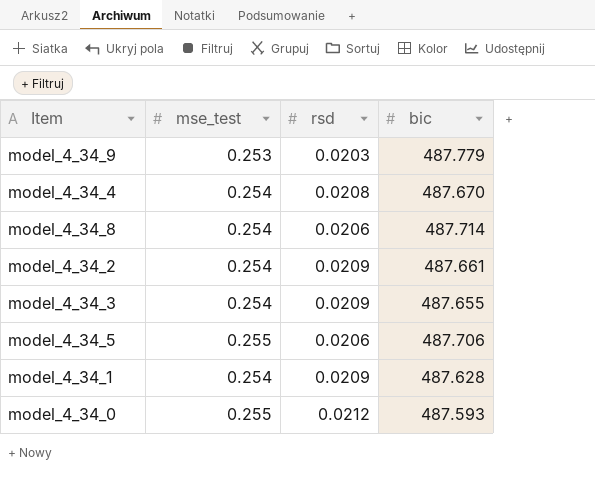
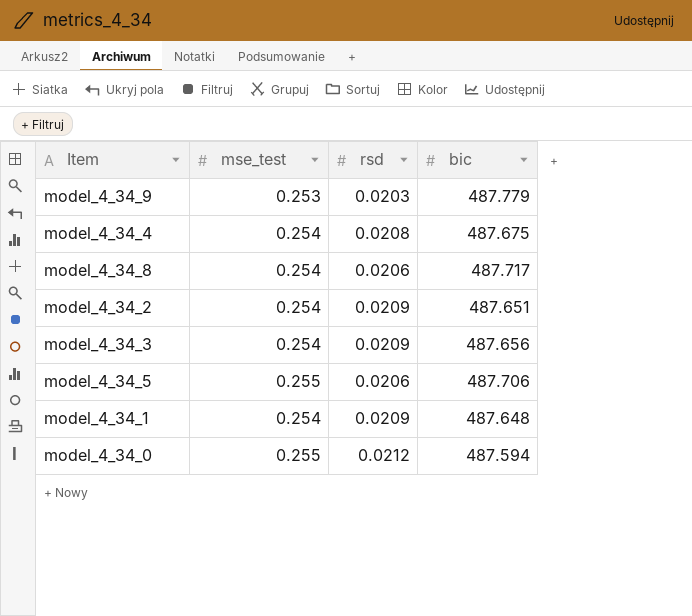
model_4_34_4 | bic: 487.670 -> 487.675
model_4_34_8 | bic: 487.714 -> 487.717
model_4_34_2 | bic: 487.661 -> 487.651
model_4_34_3 | bic: 487.655 -> 487.656
model_4_34_1 | bic: 487.628 -> 487.648
model_4_34_0 | bic: 487.593 -> 487.594

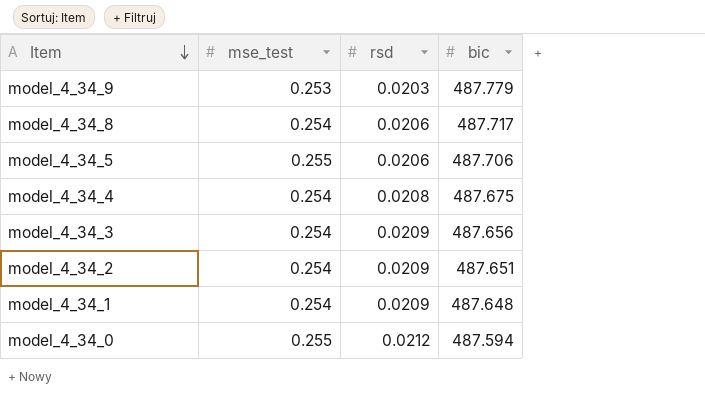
row order: none -> Item descending

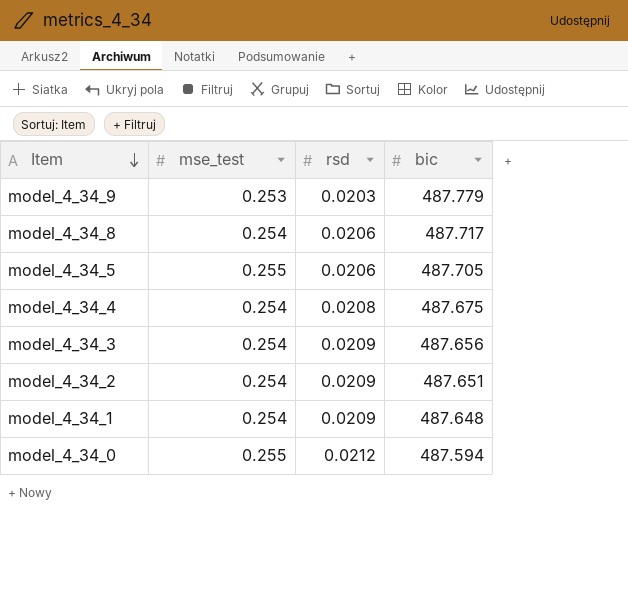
model_4_34_5 | bic: 487.706 -> 487.705

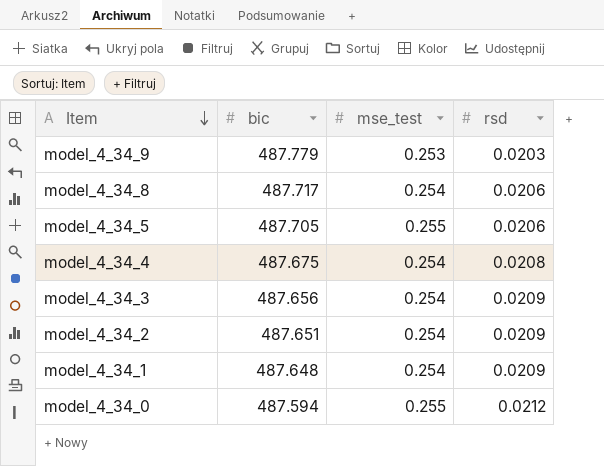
column bic | position: 4 -> 2

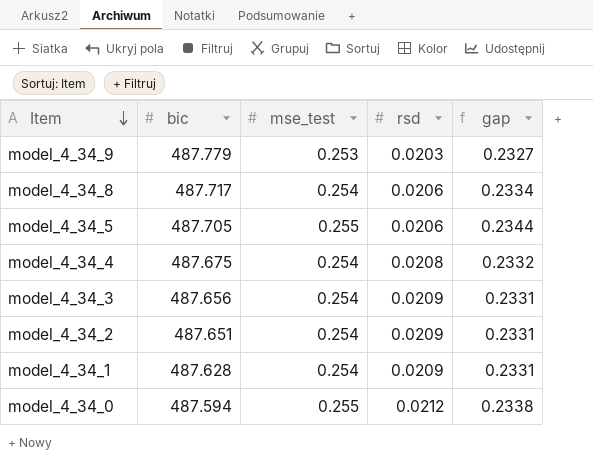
column gap | formula: none -> [mse_test] - [rsd]
model_4_34_1 | bic: 487.648 -> 487.628

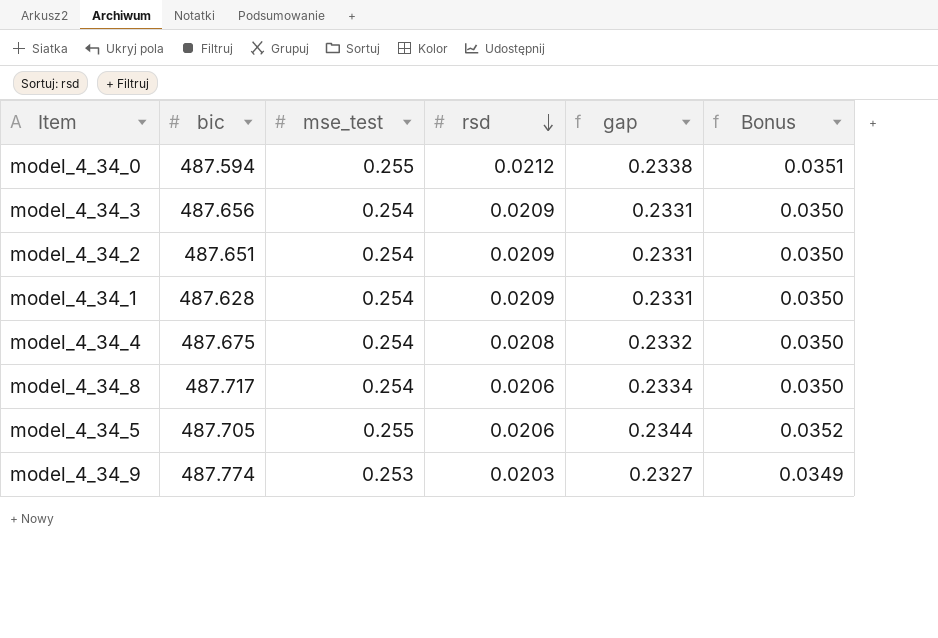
row order: Item descending -> rsd descending
column Bonus | formula: none -> [gap] * 0.15
model_4_34_9 | bic: 487.779 -> 487.774

